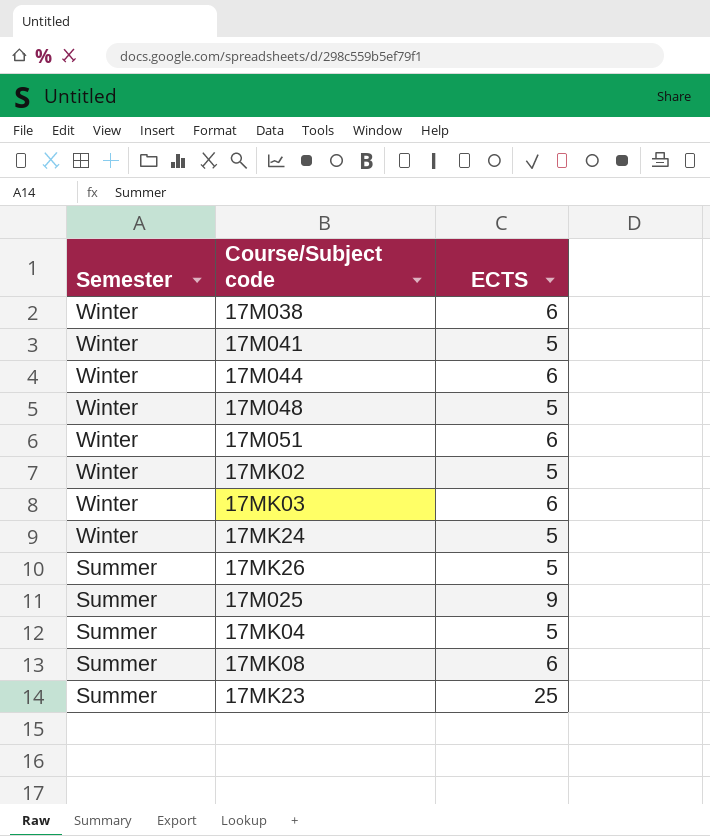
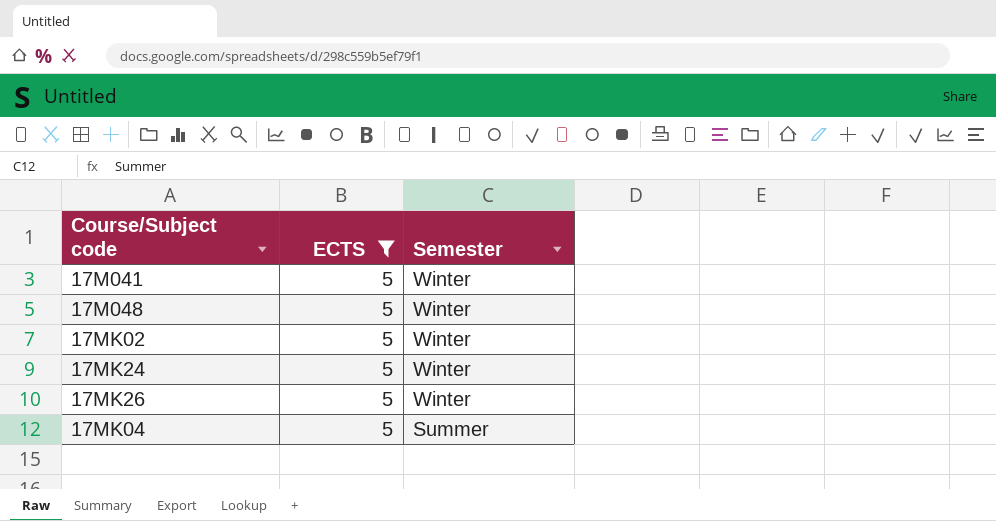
filter: none -> ECTS = 5
column Semester | position: 1 -> 3
17MK26 | Semester: Summer -> Winter

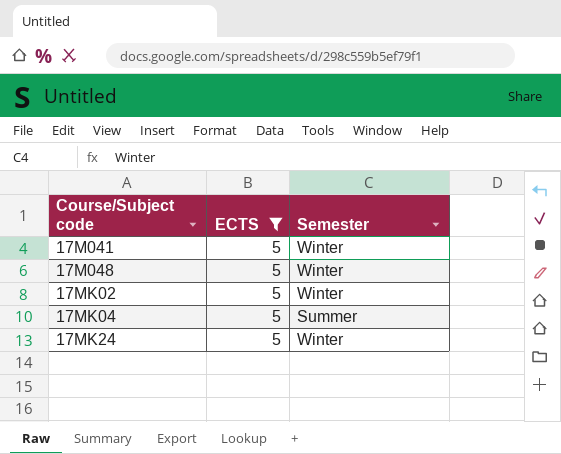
row order: Semester descending -> Course/Subject code ascending
row 17MK26: 5 | Winter -> none

